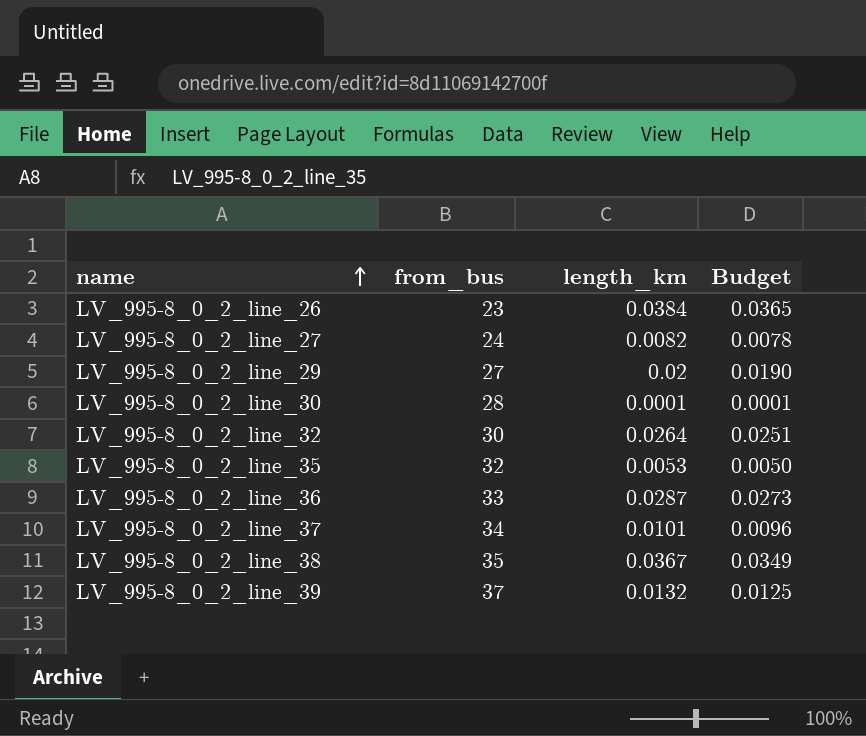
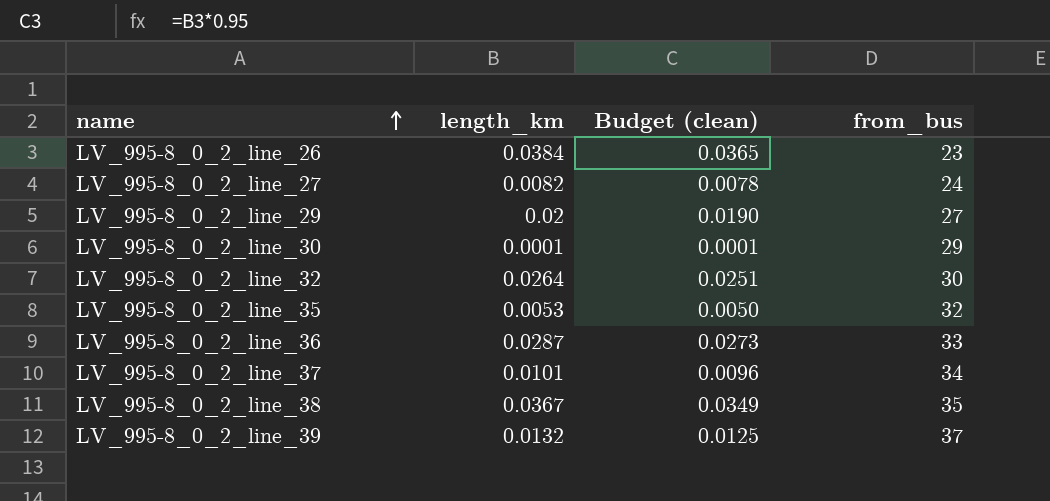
column name: Budget -> Budget (clean)
column from_bus | position: 2 -> 4
LV_995-8_0_2_line_30 | from_bus: 28 -> 29

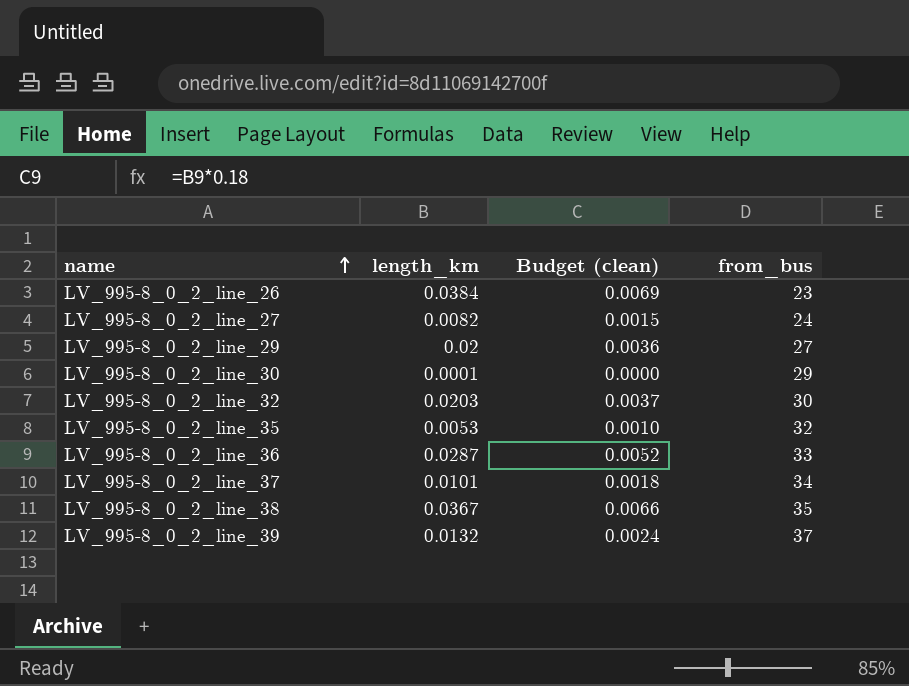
column Budget (clean) | formula: [length_km] * 0.95 -> [length_km] * 0.18
LV_995-8_0_2_line_32 | length_km: 0.0264 -> 0.0203

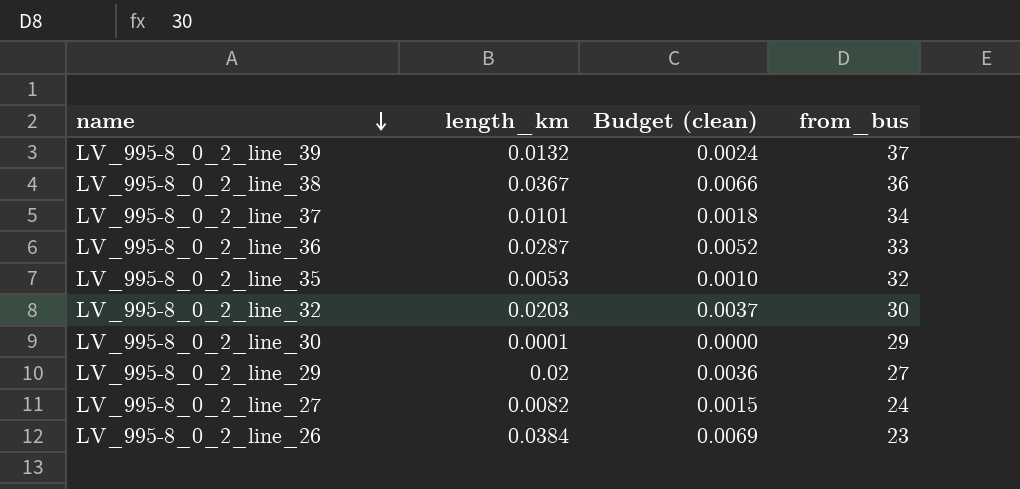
row order: name ascending -> name descending
LV_995-8_0_2_line_38 | from_bus: 35 -> 36

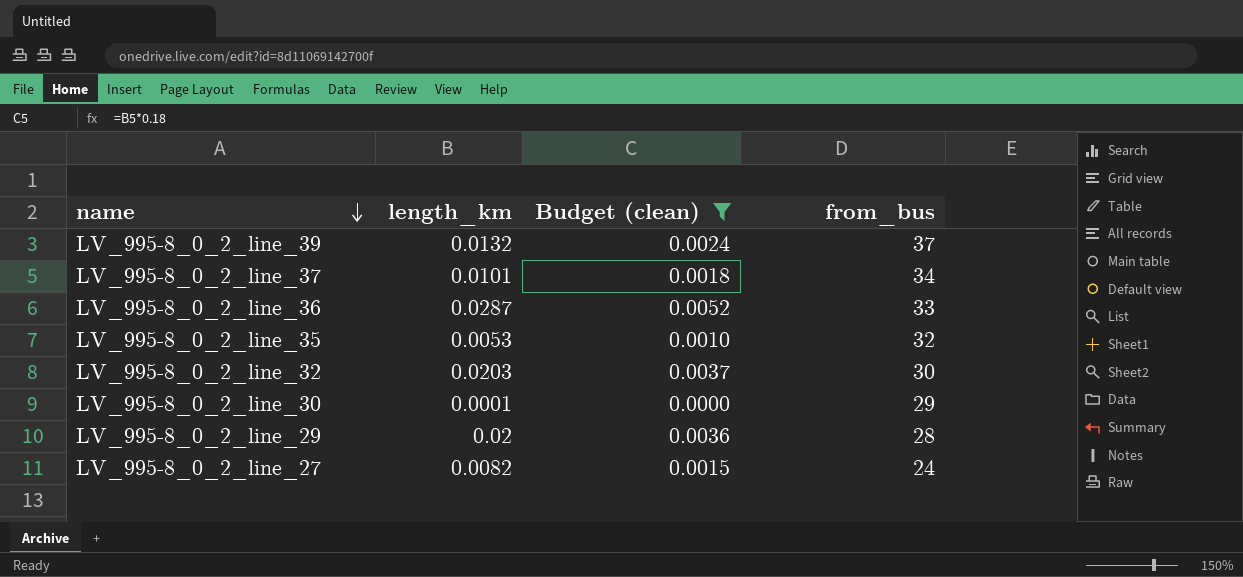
filter: none -> Budget (clean) <= 0.0052
LV_995-8_0_2_line_29 | from_bus: 27 -> 28

